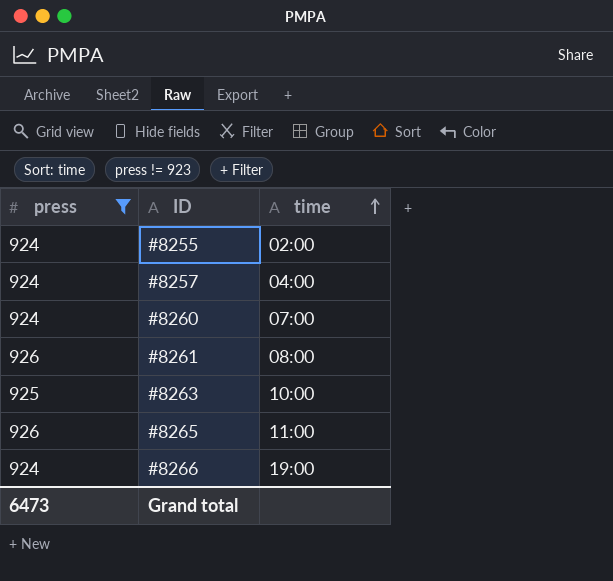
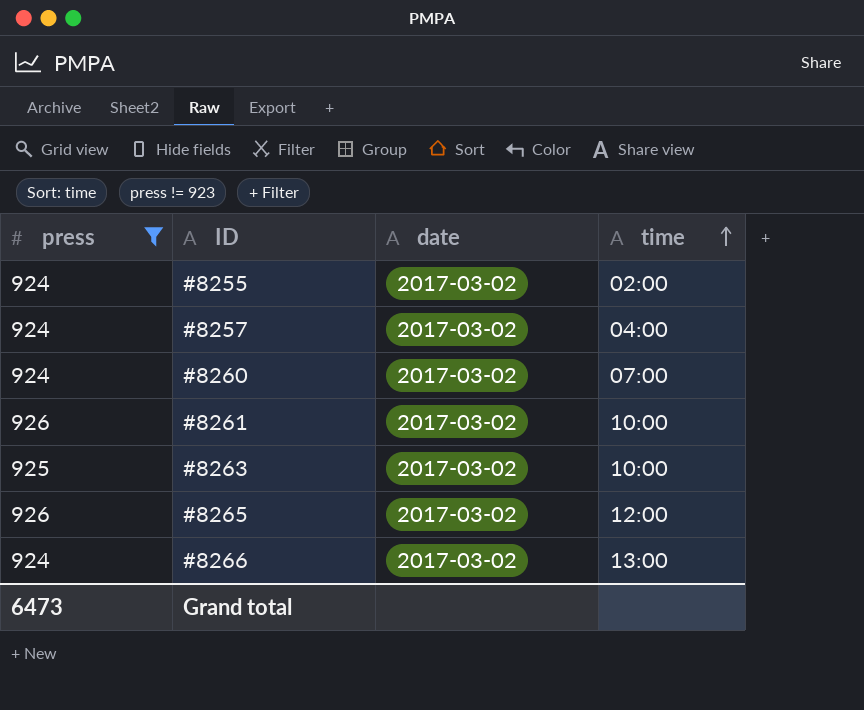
column date | position: none -> 3
#8261 | time: 08:00 -> 10:00
#8265 | time: 11:00 -> 12:00
#8266 | time: 19:00 -> 13:00

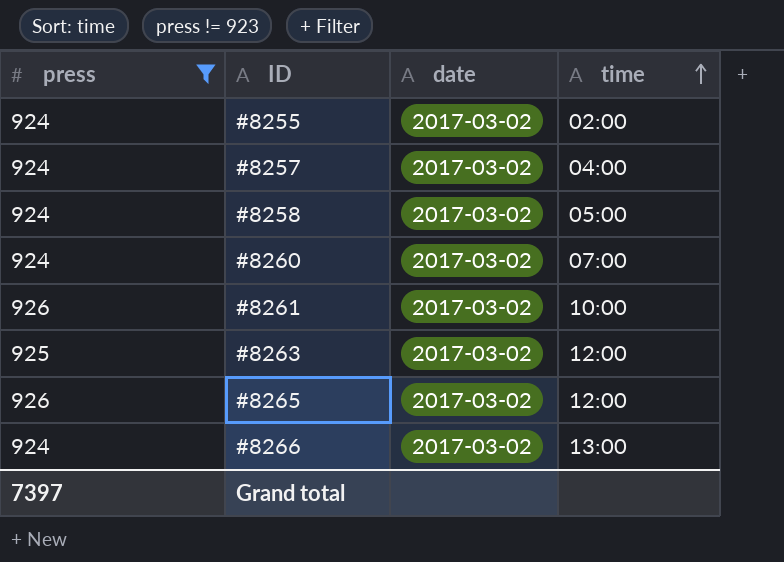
row #8258: none -> 924 | 2017-03-02 | 05:00
#8263 | time: 10:00 -> 12:00
Grand total | press: 6473 -> 7397

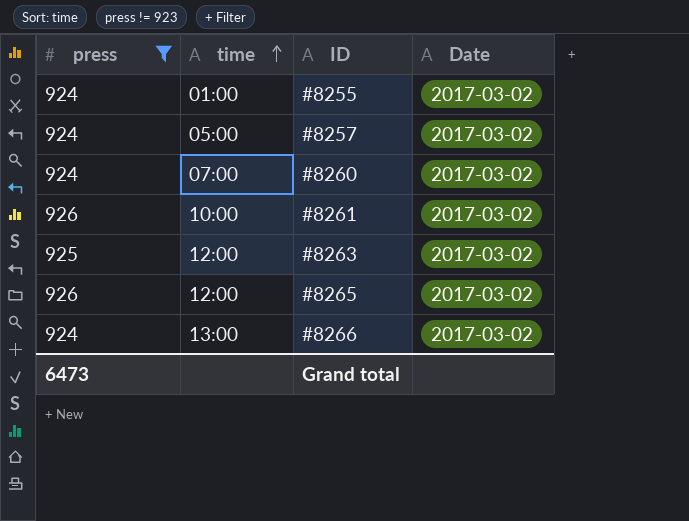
column time | position: 4 -> 2
column name: date -> Date
row #8258: 924 | 2017-03-02 | 05:00 -> none
#8255 | time: 02:00 -> 01:00
#8257 | time: 04:00 -> 05:00
Grand total | press: 7397 -> 6473

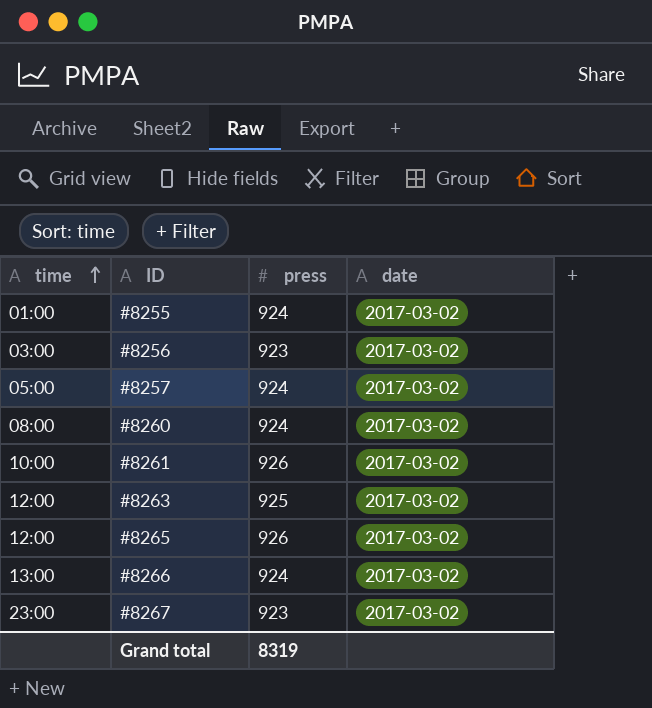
filter: press != 923 -> none
column press | position: 1 -> 3
column name: Date -> date
#8260 | time: 07:00 -> 08:00
Grand total | press: 6473 -> 8319

